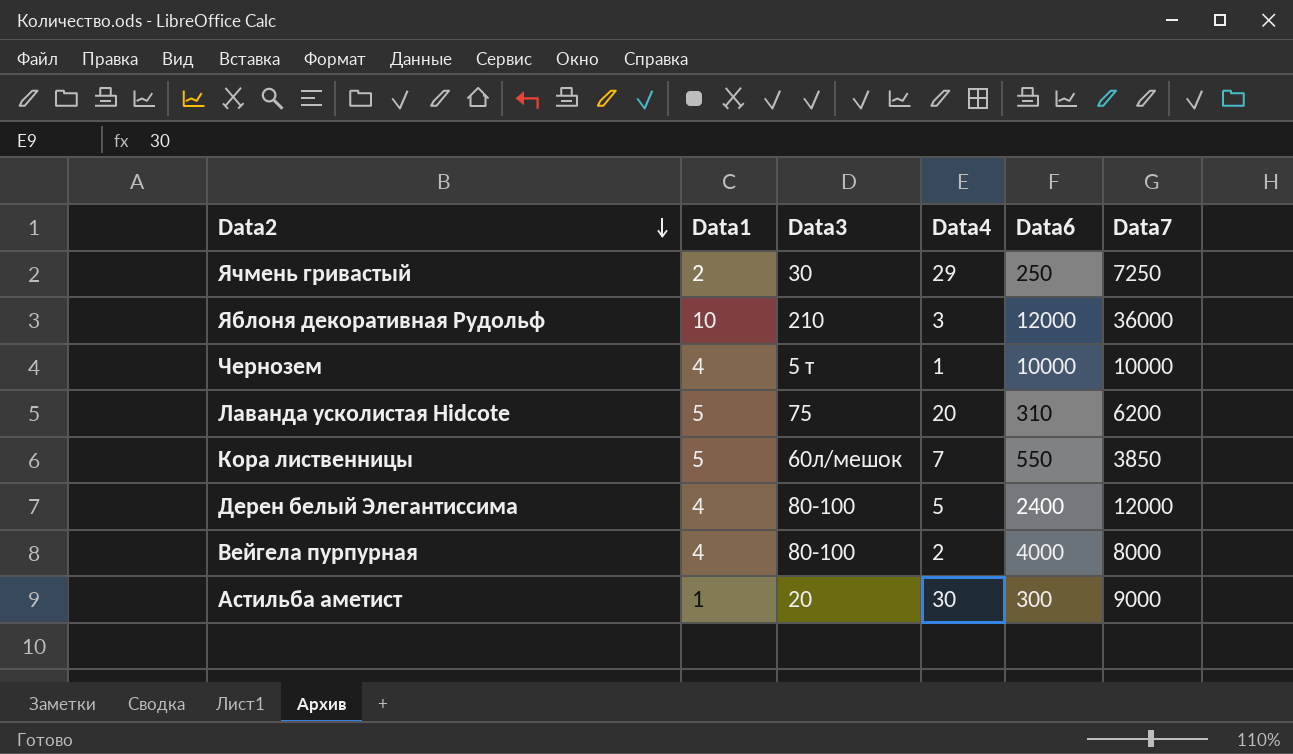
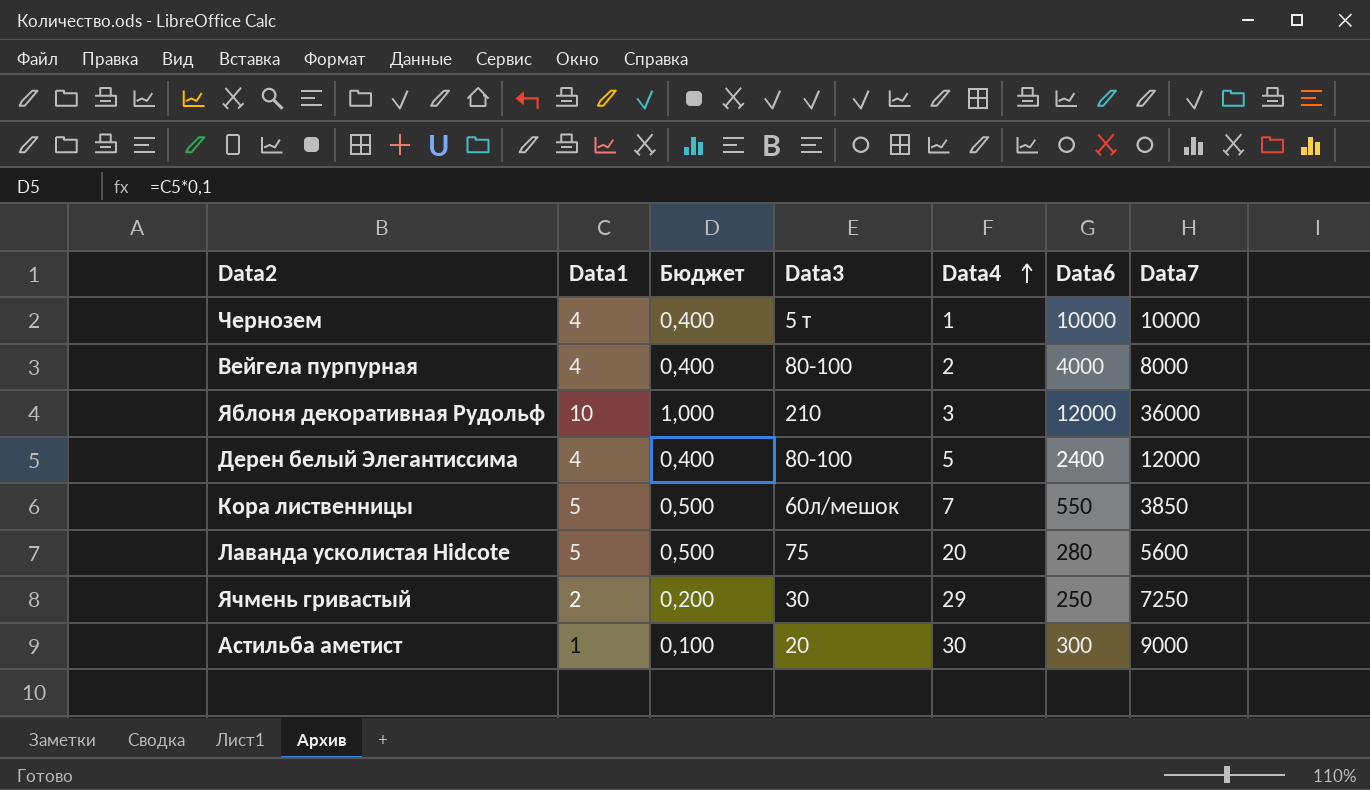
row order: Data2 descending -> Data4 ascending
column Бюджет | formula: none -> [Data1] * 0,1
Лаванда усколистая Hidcote | Data6: 310 -> 280
Лаванда усколистая Hidcote | Data7: 6200 -> 5600

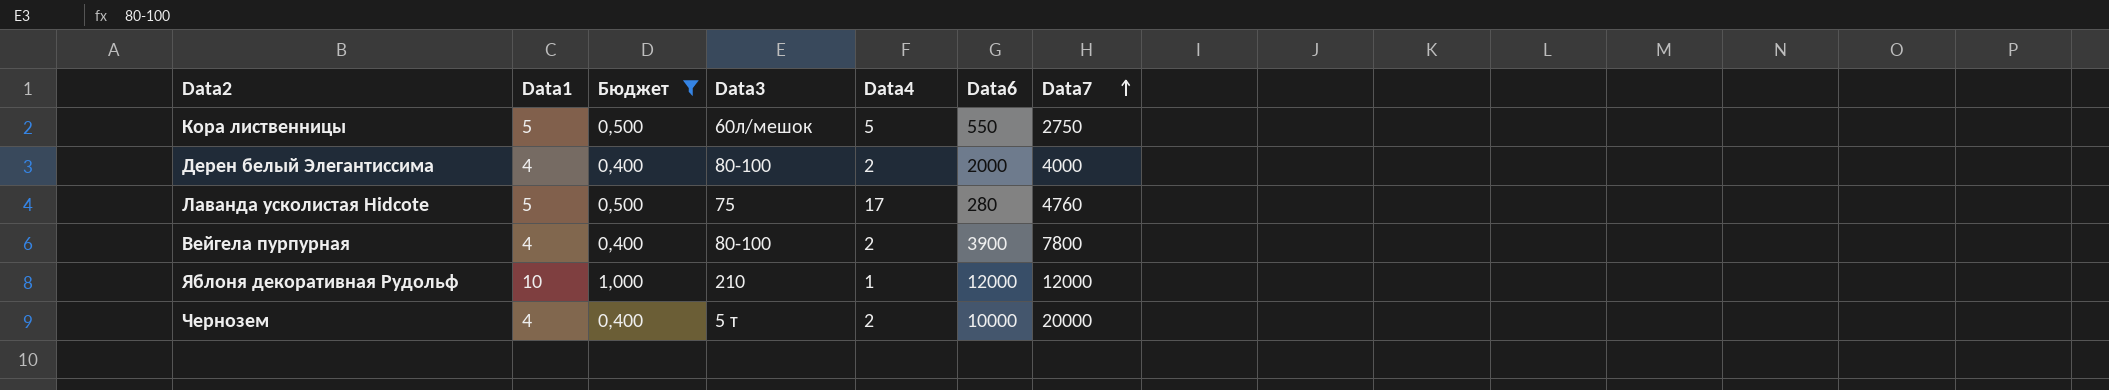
filter: none -> Бюджет >= 0,400
row order: Data4 ascending -> Data7 ascending
Кора лиственницы | Data4: 7 -> 5
Кора лиственницы | Data7: 3850 -> 2750
Дерен белый Элегантиссима | Data4: 5 -> 2
Дерен белый Элегантиссима | Data6: 2400 -> 2000
Дерен белый Элегантиссима | Data7: 12000 -> 4000
Лаванда усколистая Hidcote | Data4: 20 -> 17
Лаванда усколистая Hidcote | Data7: 5600 -> 4760
Вейгела пурпурная | Data6: 4000 -> 3900
Вейгела пурпурная | Data7: 8000 -> 7800
Яблоня декоративная Рудольф | Data4: 3 -> 1
Яблоня декоративная Рудольф | Data7: 36000 -> 12000
Чернозем | Data4: 1 -> 2
Чернозем | Data7: 10000 -> 20000

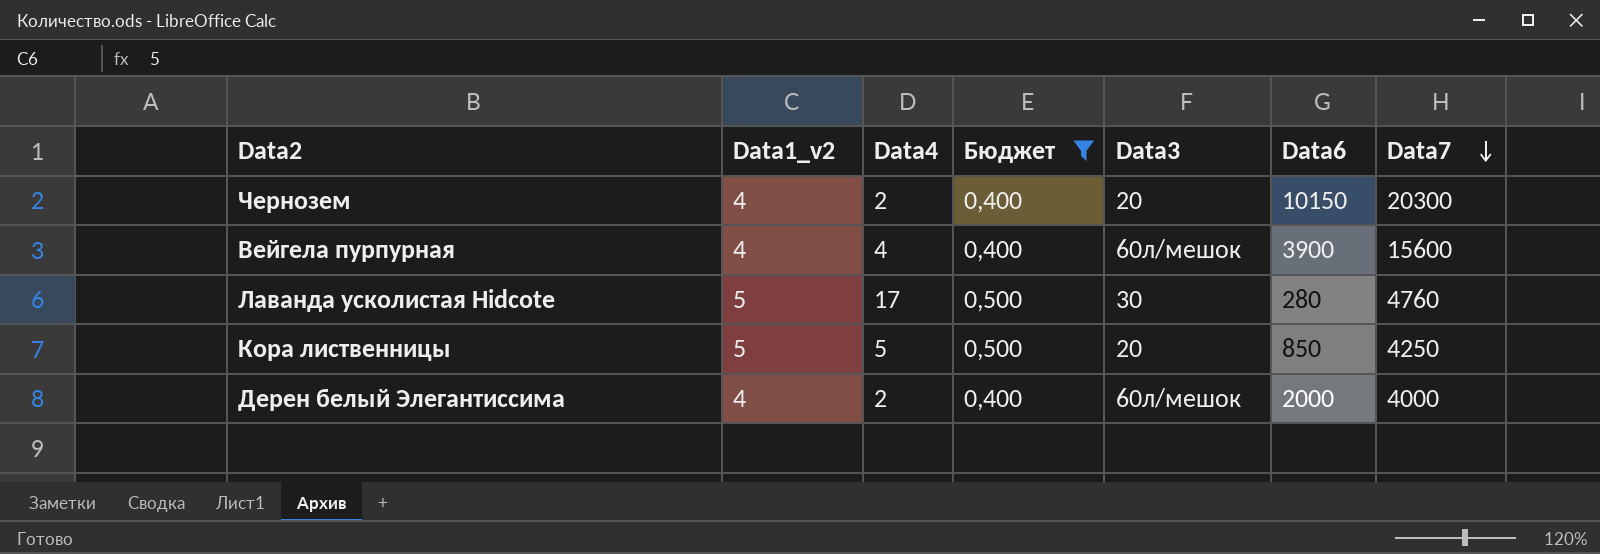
row order: Data7 ascending -> Data7 descending
column name: Data1 -> Data1_v2
column Data4 | position: 5 -> 3
row Яблоня декоративная Рудольф: 10 | 1,000 | 210 | 1 | 12000 | 12000 -> none
Чернозем | Data3: 5 т -> 20
Чернозем | Data6: 10000 -> 10150
Чернозем | Data7: 20000 -> 20300
Вейгела пурпурная | Data4: 2 -> 4
Вейгела пурпурная | Data3: 80-100 -> 60л/мешок
Вейгела пурпурная | Data7: 7800 -> 15600
Лаванда усколистая Hidcote | Data3: 75 -> 30
Кора лиственницы | Data3: 60л/мешок -> 20
Кора лиственницы | Data6: 550 -> 850
Кора лиственницы | Data7: 2750 -> 4250
Дерен белый Элегантиссима | Data3: 80-100 -> 60л/мешок

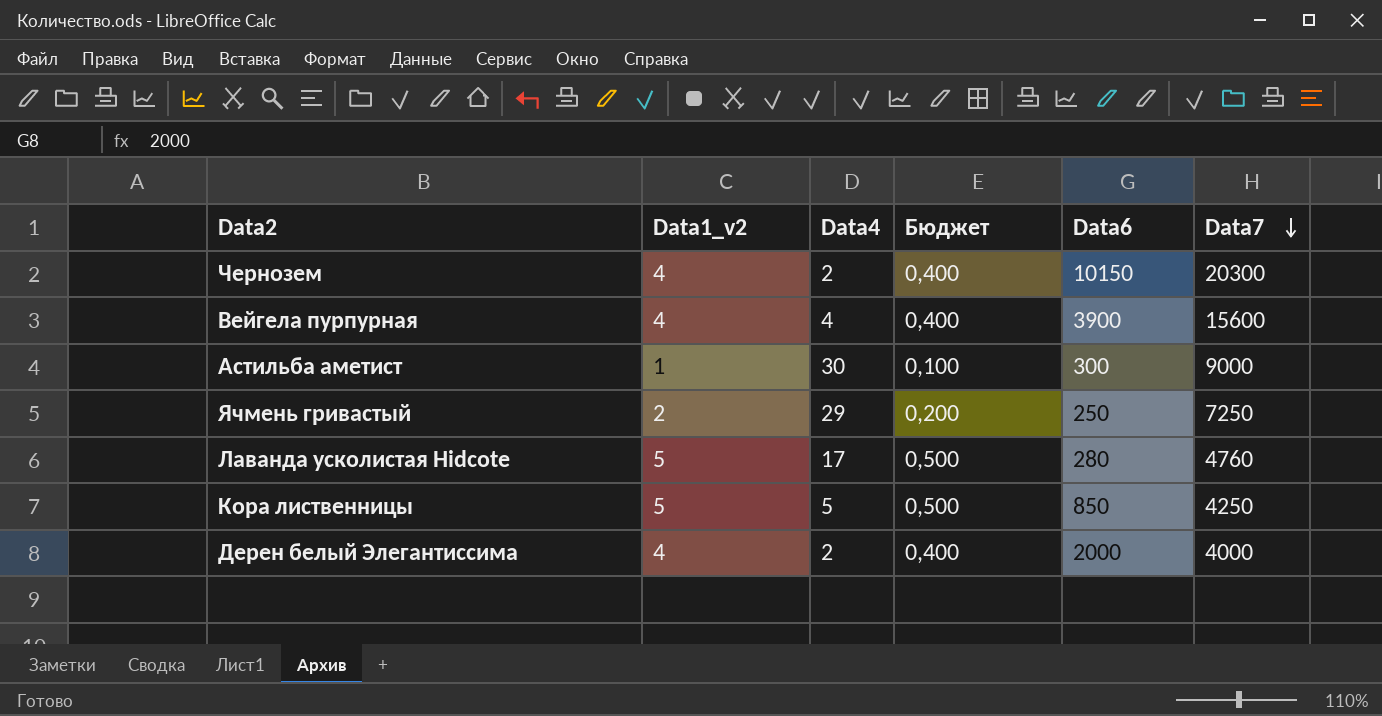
filter: Бюджет >= 0,400 -> none
column Data3 | position: 5 -> none

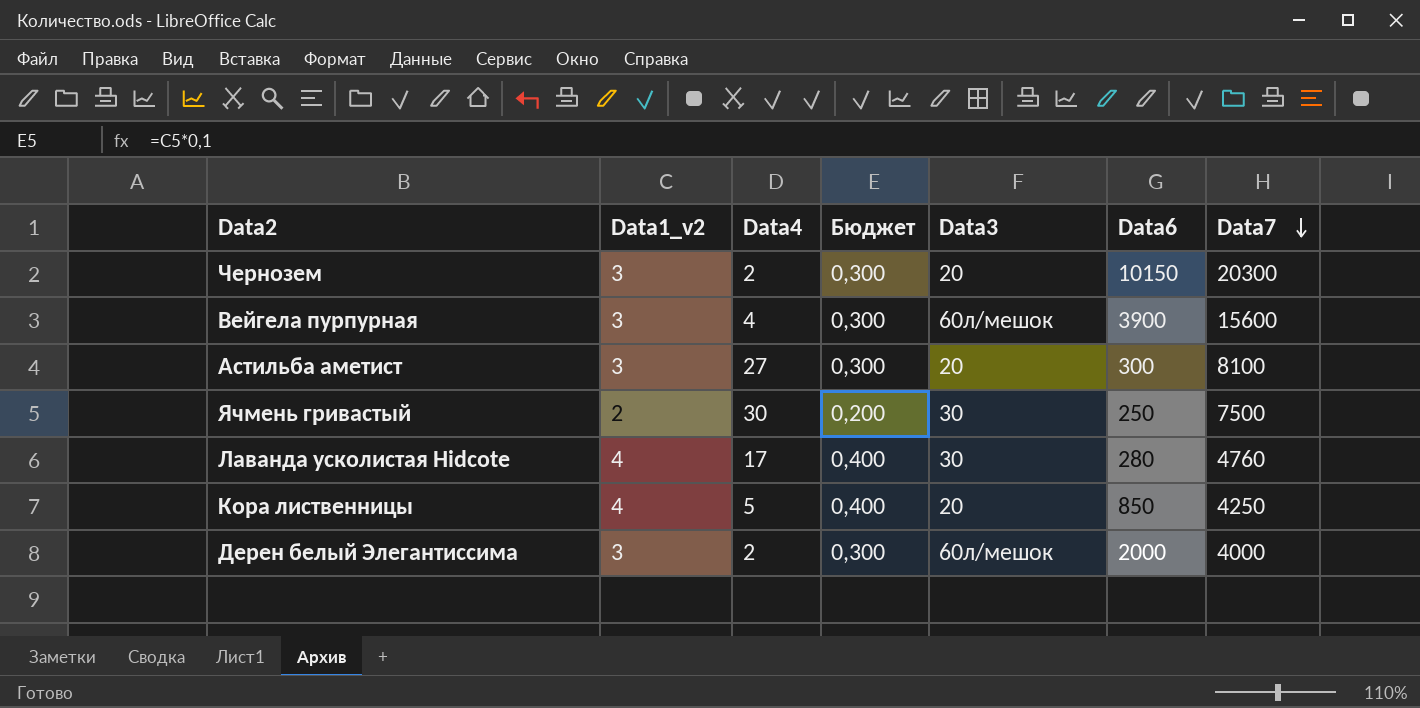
column Data3 | position: none -> 5
Чернозем | Data1_v2: 4 -> 3
Чернозем | Бюджет: 0,400 -> 0,300
Вейгела пурпурная | Data1_v2: 4 -> 3
Вейгела пурпурная | Бюджет: 0,400 -> 0,300
Астильба аметист | Data1_v2: 1 -> 3
Астильба аметист | Data4: 30 -> 27
Астильба аметист | Бюджет: 0,100 -> 0,300
Астильба аметист | Data7: 9000 -> 8100
Ячмень гривастый | Data4: 29 -> 30
Ячмень гривастый | Data7: 7250 -> 7500
Лаванда усколистая Hidcote | Data1_v2: 5 -> 4
Лаванда усколистая Hidcote | Бюджет: 0,500 -> 0,400
Кора лиственницы | Data1_v2: 5 -> 4
Кора лиственницы | Бюджет: 0,500 -> 0,400
Дерен белый Элегантиссима | Data1_v2: 4 -> 3
Дерен белый Элегантиссима | Бюджет: 0,400 -> 0,300

